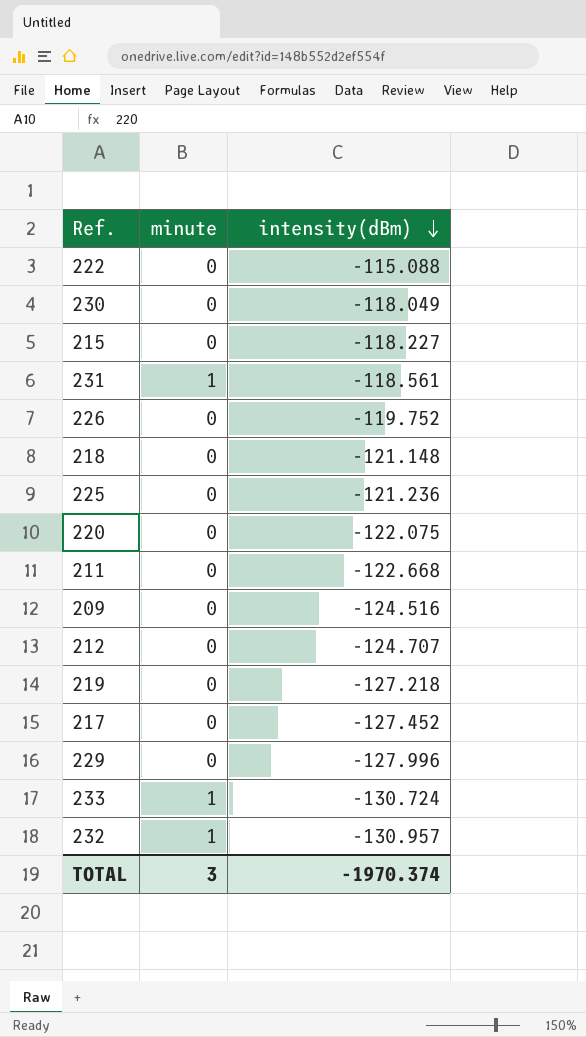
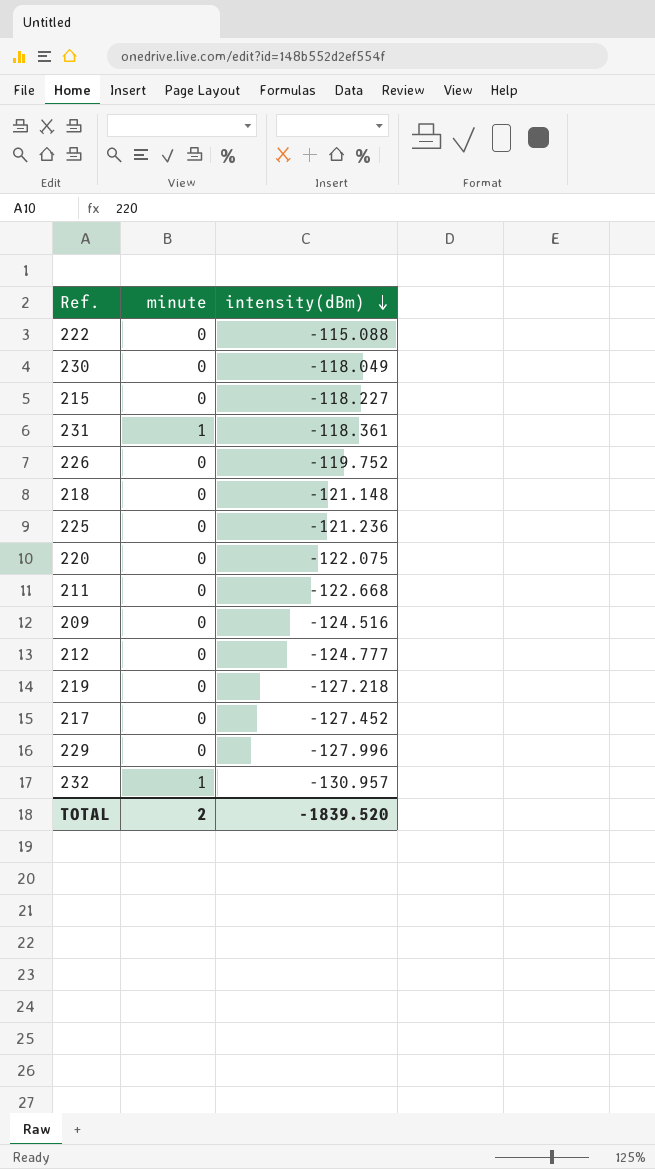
row 233: 1 | -130.724 -> none
231 | intensity(dBm): -118.561 -> -118.361
212 | intensity(dBm): -124.707 -> -124.777
TOTAL | minute: 3 -> 2
TOTAL | intensity(dBm): -1970.374 -> -1839.520

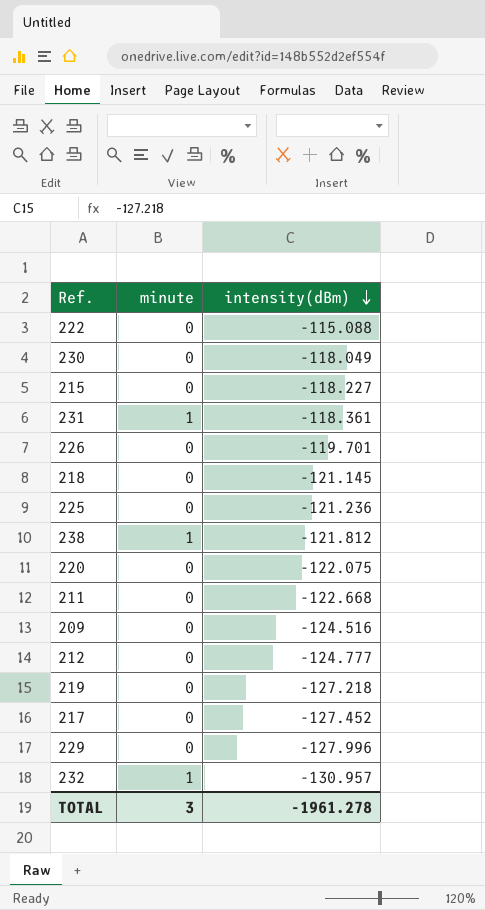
226 | intensity(dBm): -119.752 -> -119.701
218 | intensity(dBm): -121.148 -> -121.145
row 238: none -> 1 | -121.812
TOTAL | minute: 2 -> 3
TOTAL | intensity(dBm): -1839.520 -> -1961.278

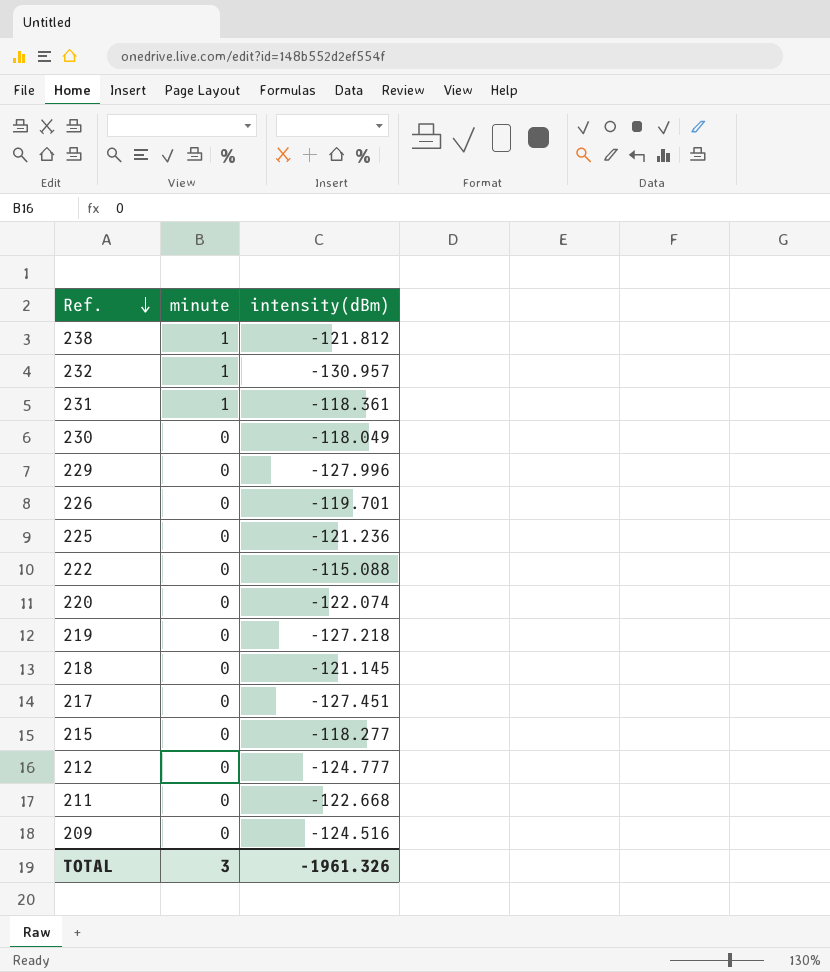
row order: intensity(dBm) descending -> Ref. descending
220 | intensity(dBm): -122.075 -> -122.074
217 | intensity(dBm): -127.452 -> -127.451
215 | intensity(dBm): -118.227 -> -118.277
TOTAL | intensity(dBm): -1961.278 -> -1961.326

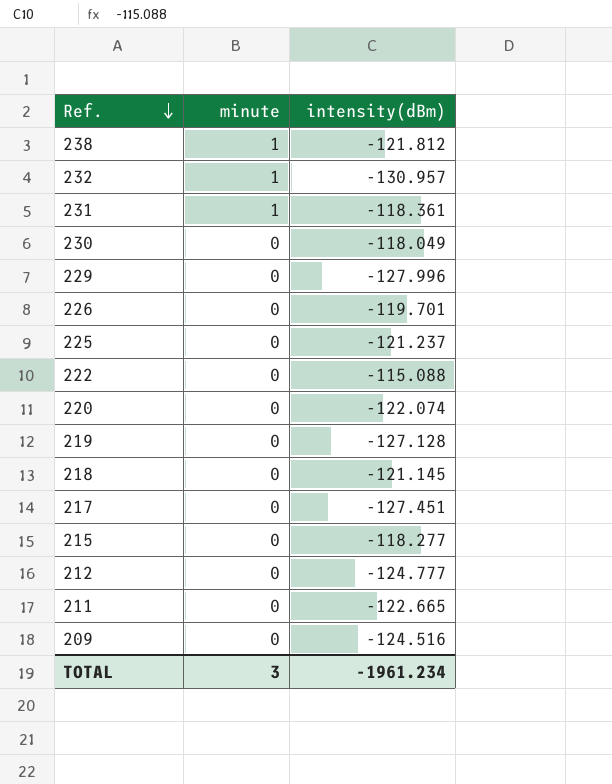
225 | intensity(dBm): -121.236 -> -121.237
219 | intensity(dBm): -127.218 -> -127.128
211 | intensity(dBm): -122.668 -> -122.665
TOTAL | intensity(dBm): -1961.326 -> -1961.234

